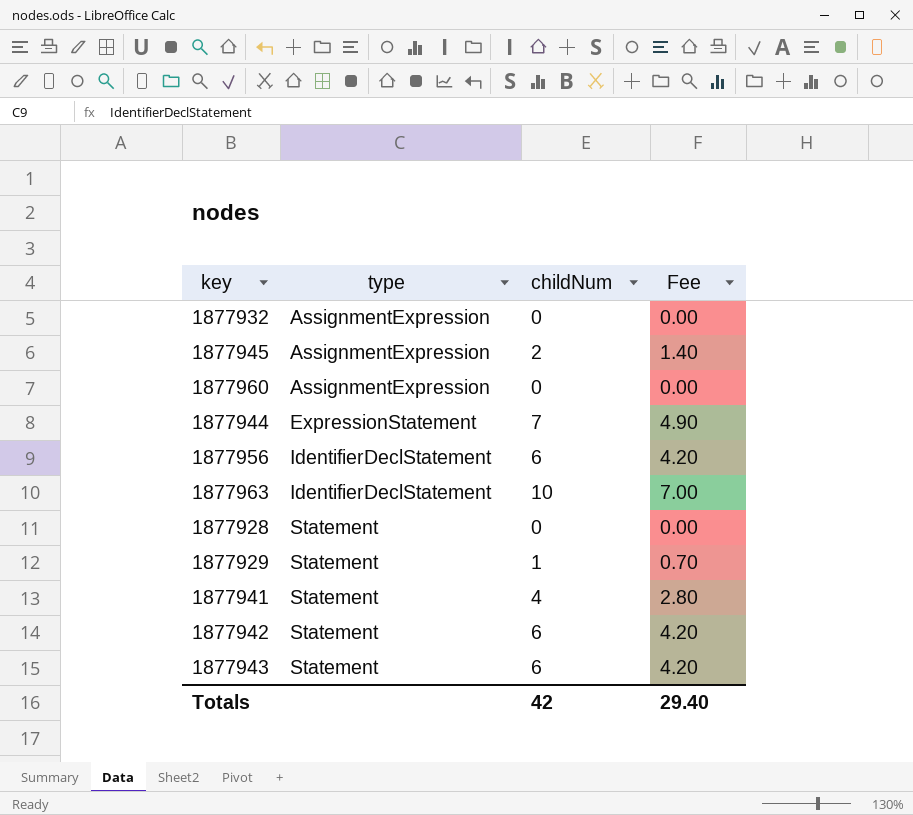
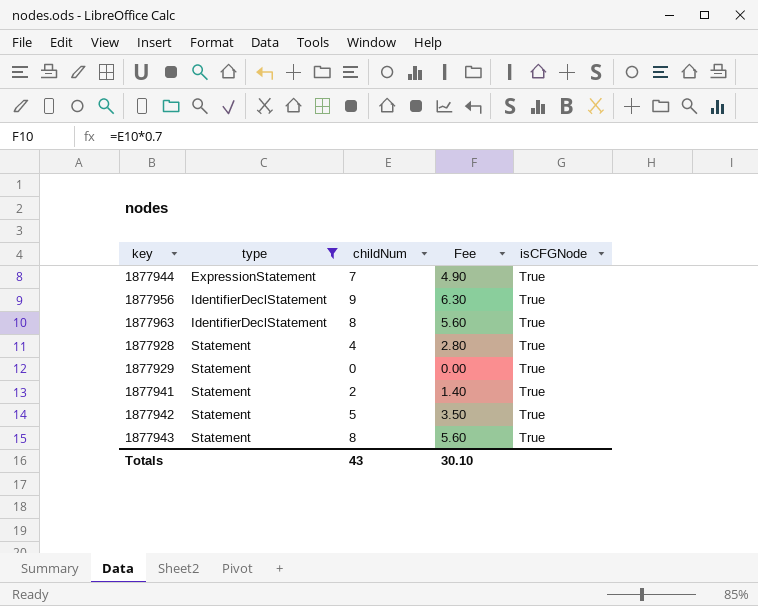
filter: none -> type != AssignmentExpression
column isCFGNode | position: none -> 5
1877956 | childNum: 6 -> 9
1877956 | Fee: 4.20 -> 6.30
1877963 | childNum: 10 -> 8
1877963 | Fee: 7.00 -> 5.60
1877928 | childNum: 0 -> 4
1877928 | Fee: 0.00 -> 2.80
1877929 | childNum: 1 -> 0
1877929 | Fee: 0.70 -> 0.00
1877941 | childNum: 4 -> 2
1877941 | Fee: 2.80 -> 1.40
1877942 | childNum: 6 -> 5
1877942 | Fee: 4.20 -> 3.50
1877943 | childNum: 6 -> 8
1877943 | Fee: 4.20 -> 5.60
Totals | childNum: 42 -> 43
Totals | Fee: 29.40 -> 30.10

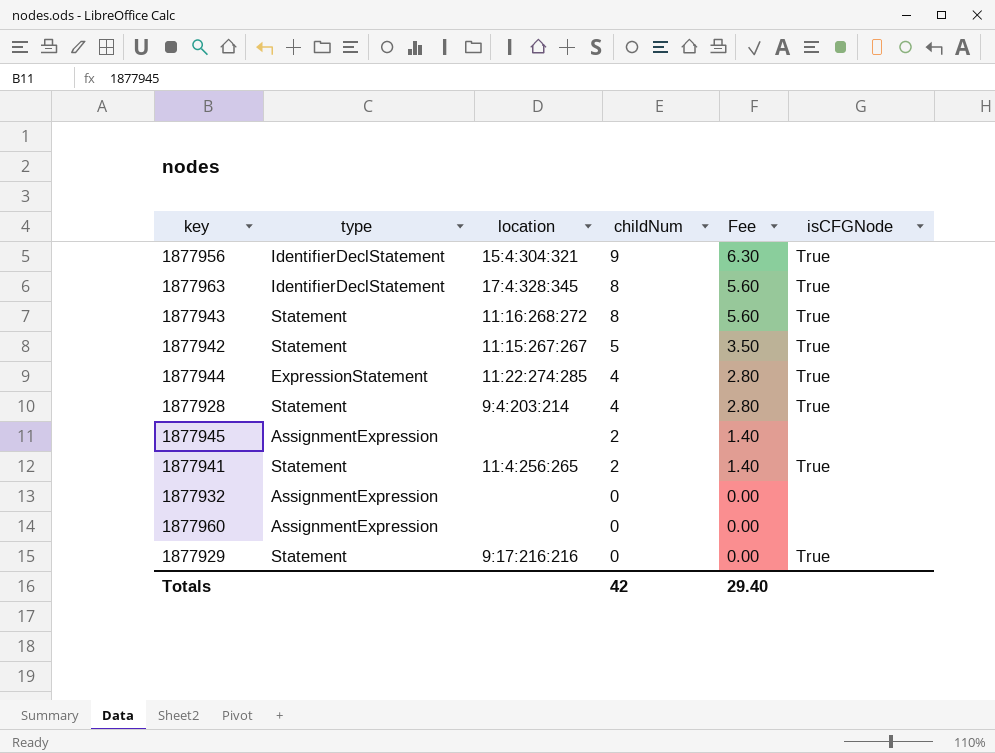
filter: type != AssignmentExpression -> none
row order: type ascending -> childNum descending
column location | position: none -> 3
1877944 | childNum: 7 -> 4
1877944 | Fee: 4.90 -> 2.80
Totals | childNum: 43 -> 42
Totals | Fee: 30.10 -> 29.40

